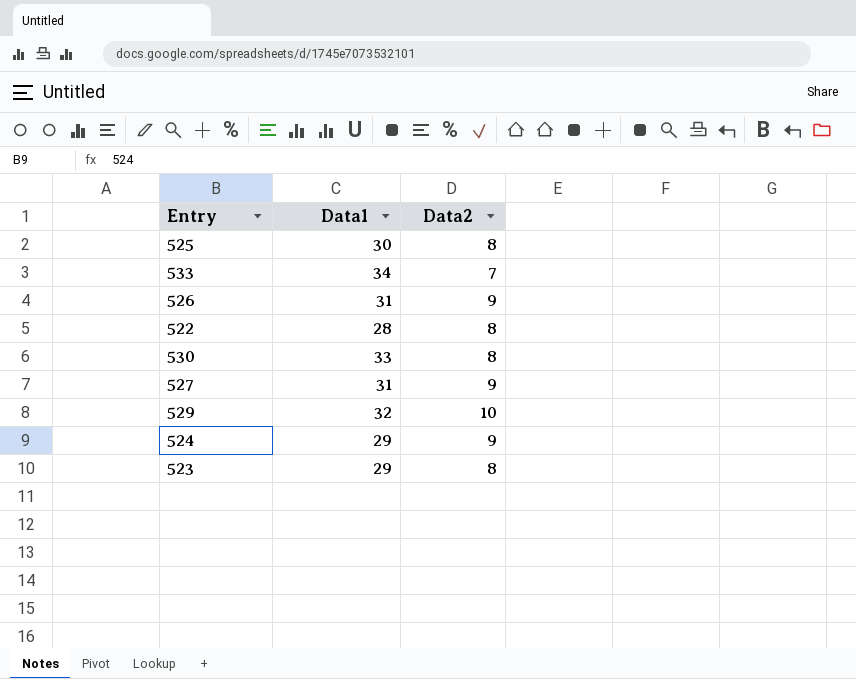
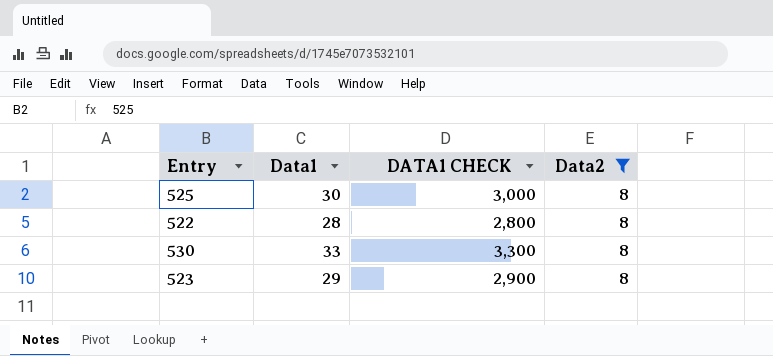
filter: none -> Data2 = 8
column DATA1 CHECK | formula: none -> [Data1] * 100

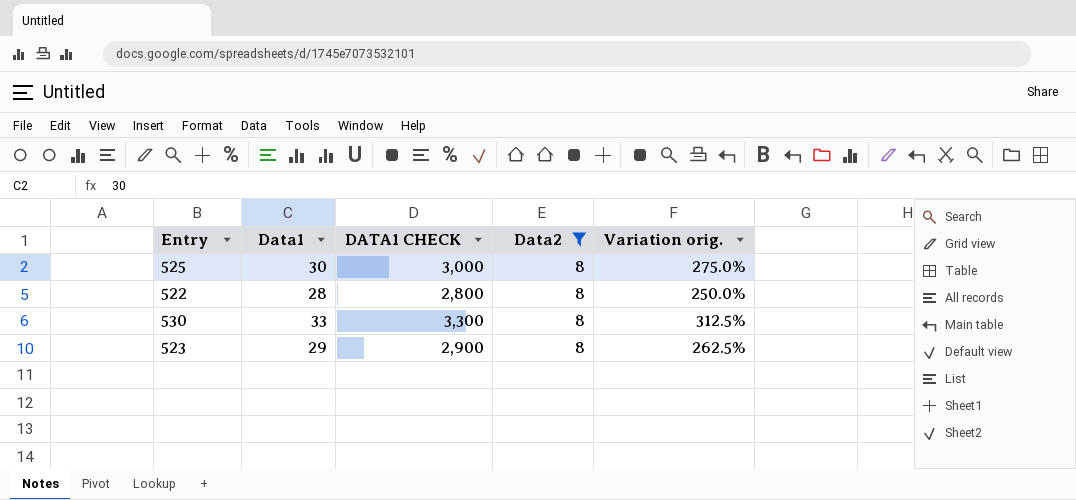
column Variation orig. | formula: none -> ([Data1] - [Data2]) / [Data2]

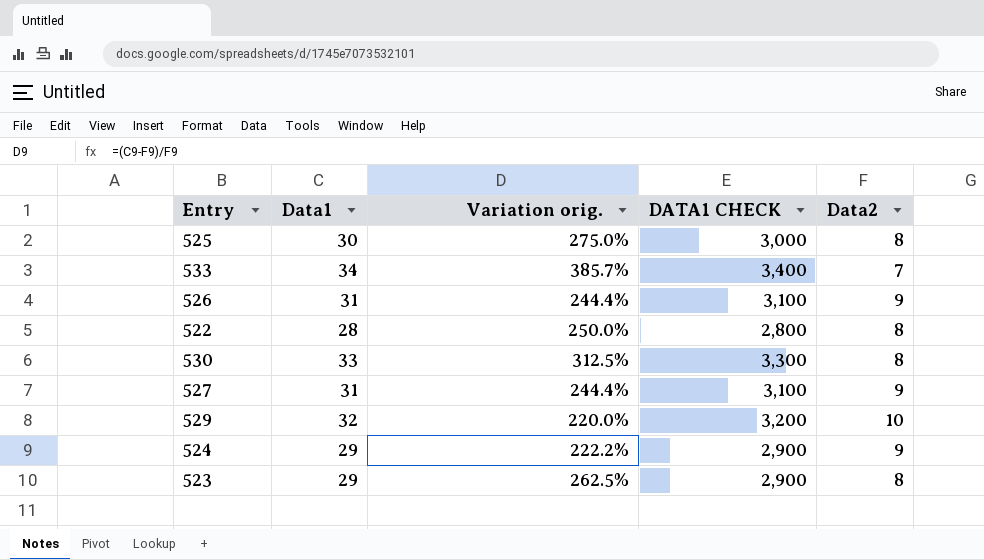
filter: Data2 = 8 -> none
column Variation orig. | position: 5 -> 3

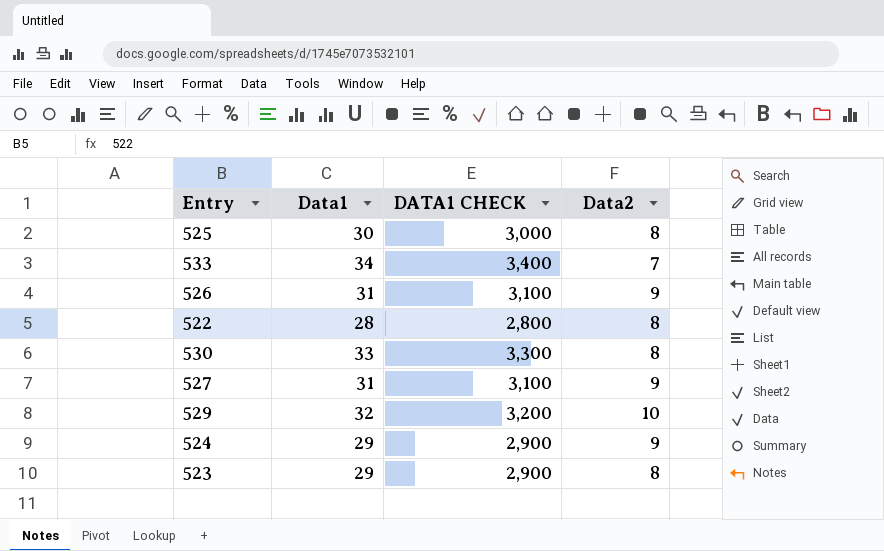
column Variation orig. | formula: ([Data1] - [Data2]) / [Data2] -> none

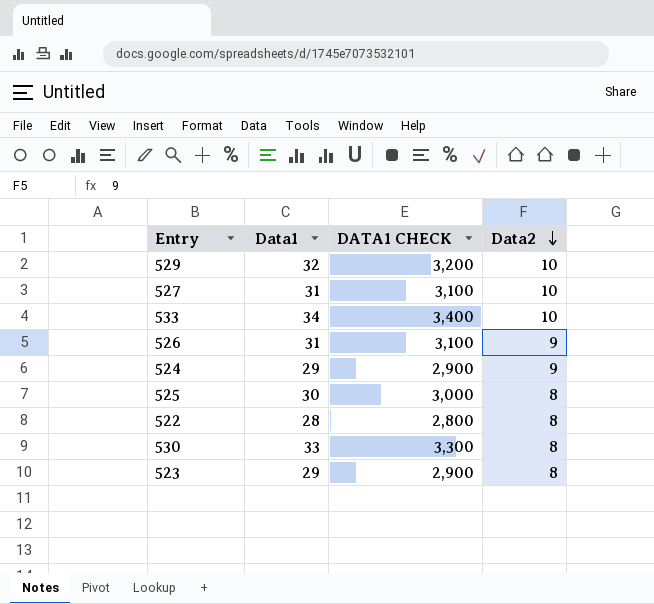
row order: none -> Data2 descending
527 | Data2: 9 -> 10
533 | Data2: 7 -> 10

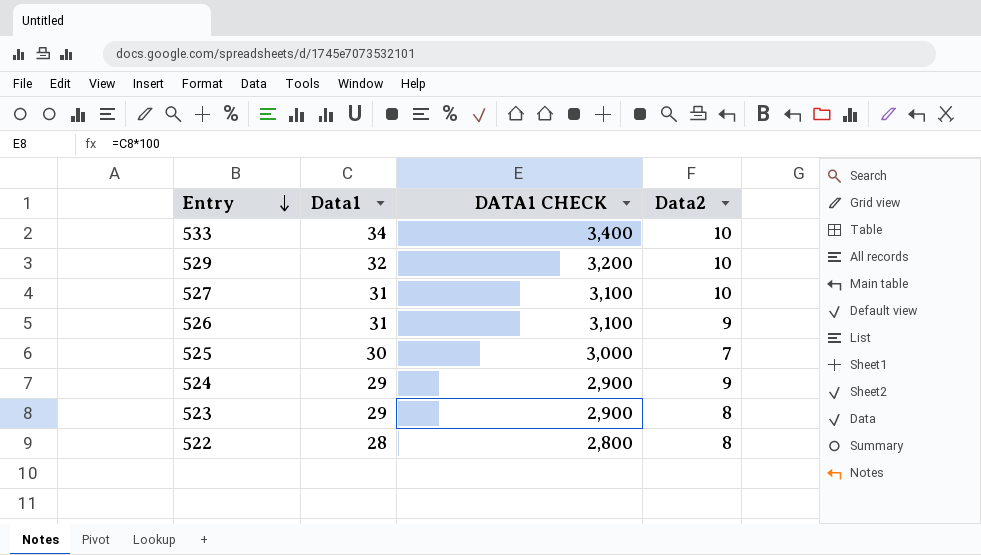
row order: Data2 descending -> Entry descending
row 530: 33 | 3,300 | 8 -> none
525 | Data2: 8 -> 7

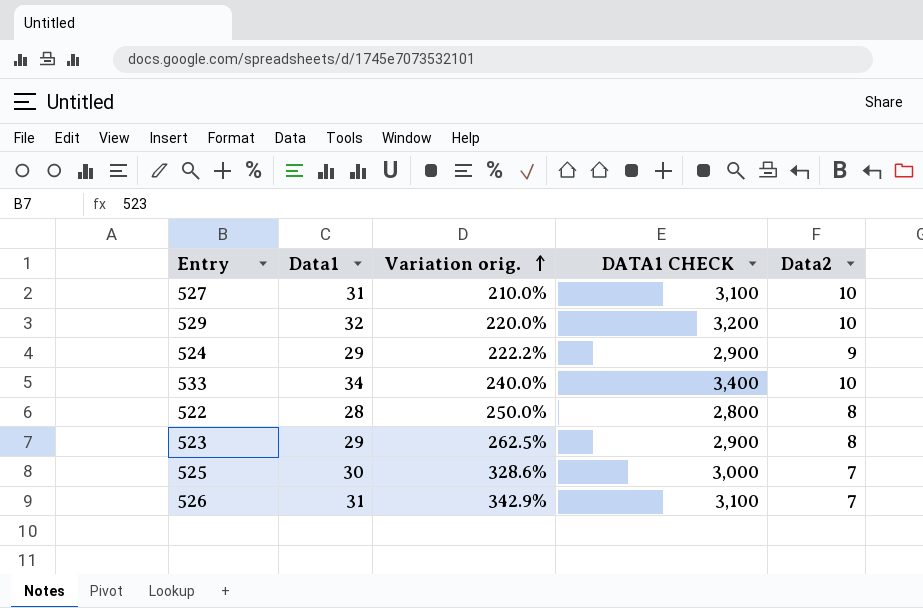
row order: Entry descending -> Variation orig. ascending
column Variation orig. | formula: none -> ([Data1] - [Data2]) / [Data2]
526 | Data2: 9 -> 7

